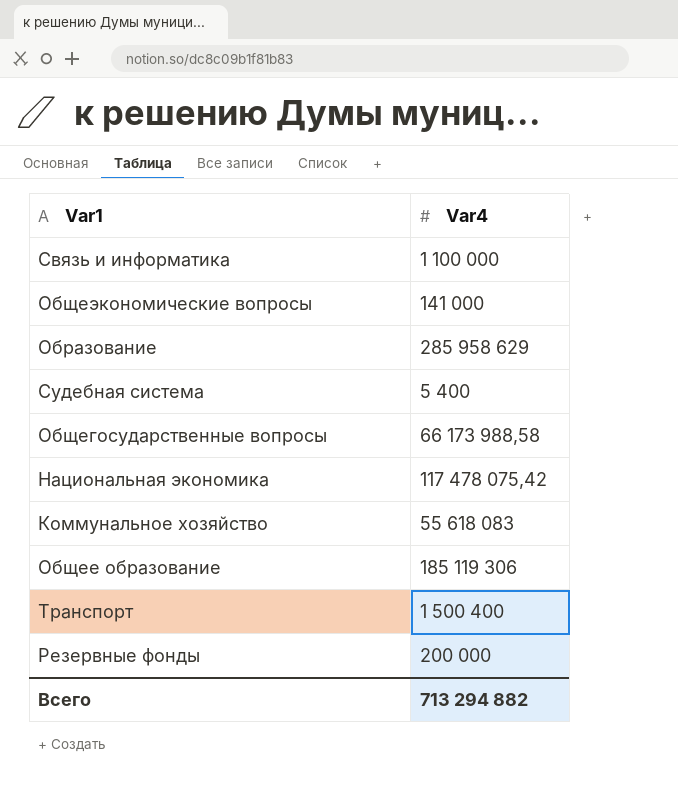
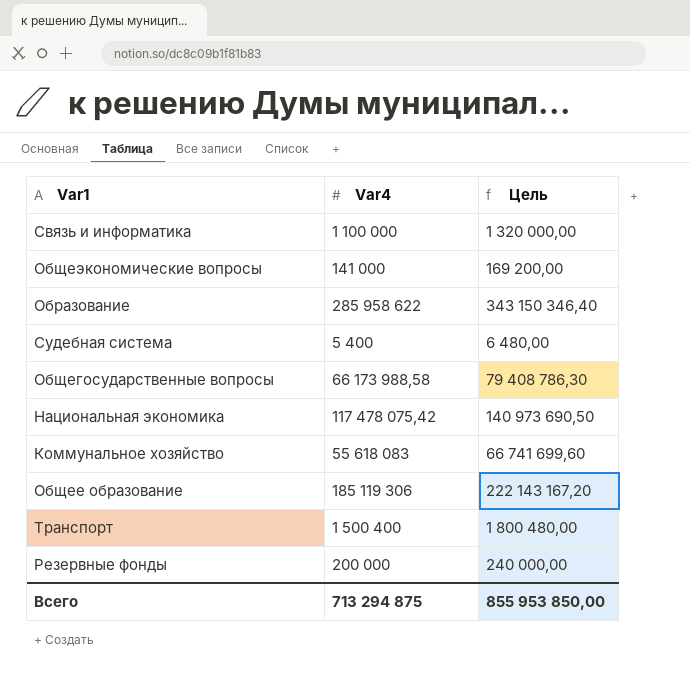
column Цель | formula: none -> [Var4] * 1,2
Образование | Var4: 285 958 629 -> 285 958 622
Всего | Var4: 713 294 882 -> 713 294 875

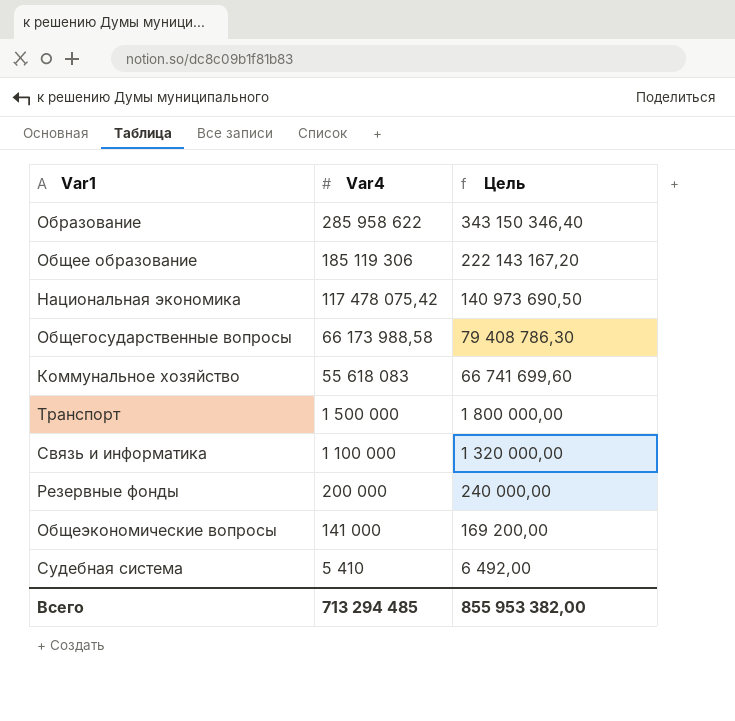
row order: none -> Var4 descending
Транспорт | Var4: 1 500 400 -> 1 500 000
Транспорт | Цель: 1 800 480,00 -> 1 800 000,00
Судебная система | Var4: 5 400 -> 5 410
Судебная система | Цель: 6 480,00 -> 6 492,00
Всего | Var4: 713 294 875 -> 713 294 485
Всего | Цель: 855 953 850,00 -> 855 953 382,00

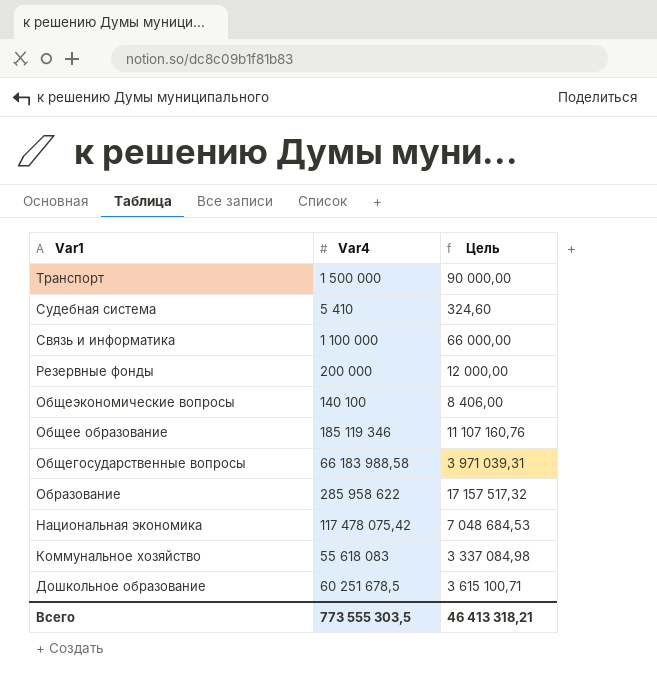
row order: Var4 descending -> Var1 descending
column Цель | formula: [Var4] * 1,2 -> [Var4] * 0,06
Общеэкономические вопросы | Var4: 141 000 -> 140 100
Общее образование | Var4: 185 119 306 -> 185 119 346
Общегосударственные вопросы | Var4: 66 173 988,58 -> 66 183 988,58
row Дошкольное образование: none -> 60 251 678,5 | 3 615 100,71
Всего | Var4: 713 294 485 -> 773 555 303,5
Всего | Цель: 855 953 382,00 -> 46 413 318,21

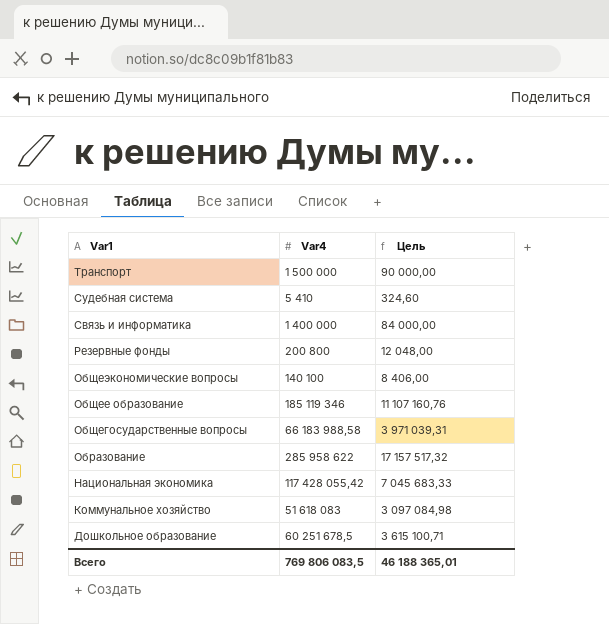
Связь и информатика | Var4: 1 100 000 -> 1 400 000
Связь и информатика | Цель: 66 000,00 -> 84 000,00
Резервные фонды | Var4: 200 000 -> 200 800
Резервные фонды | Цель: 12 000,00 -> 12 048,00
Национальная экономика | Var4: 117 478 075,42 -> 117 428 055,42
Национальная экономика | Цель: 7 048 684,53 -> 7 045 683,33
Коммунальное хозяйство | Var4: 55 618 083 -> 51 618 083
Коммунальное хозяйство | Цель: 3 337 084,98 -> 3 097 084,98
Всего | Var4: 773 555 303,5 -> 769 806 083,5
Всего | Цель: 46 413 318,21 -> 46 188 365,01

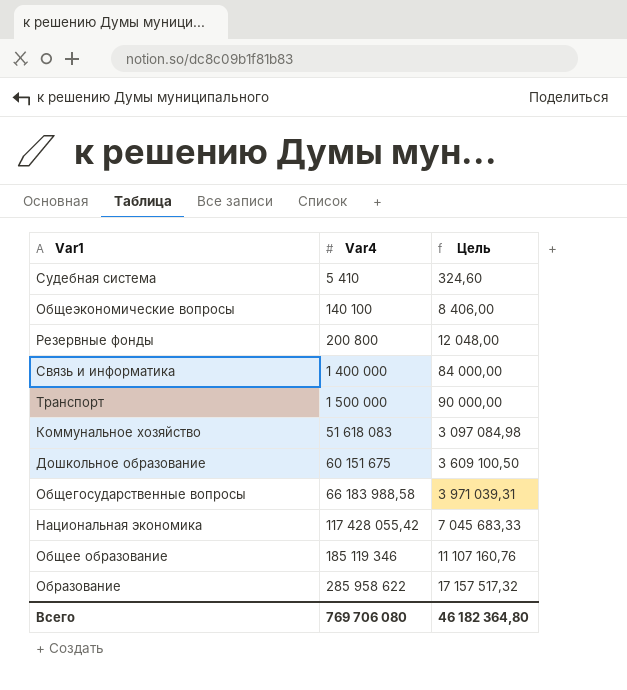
row order: Var1 descending -> Var4 ascending
Дошкольное образование | Var4: 60 251 678,5 -> 60 151 675
Дошкольное образование | Цель: 3 615 100,71 -> 3 609 100,50
Всего | Var4: 769 806 083,5 -> 769 706 080
Всего | Цель: 46 188 365,01 -> 46 182 364,80

